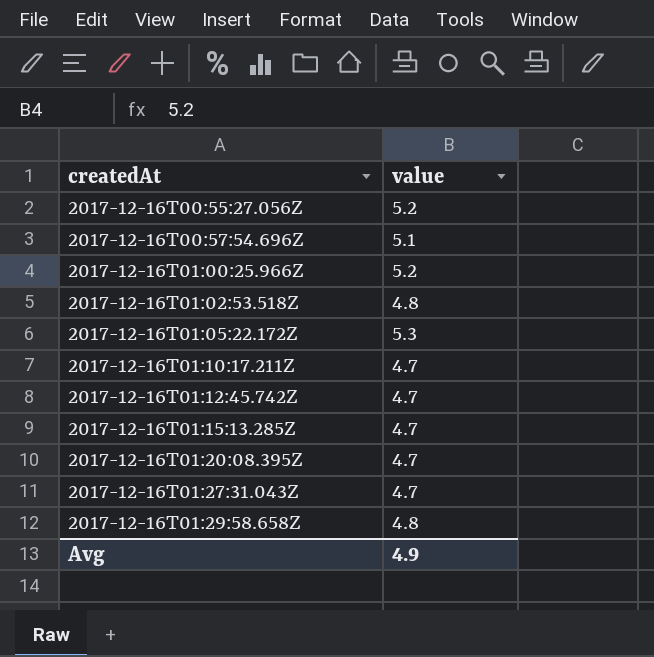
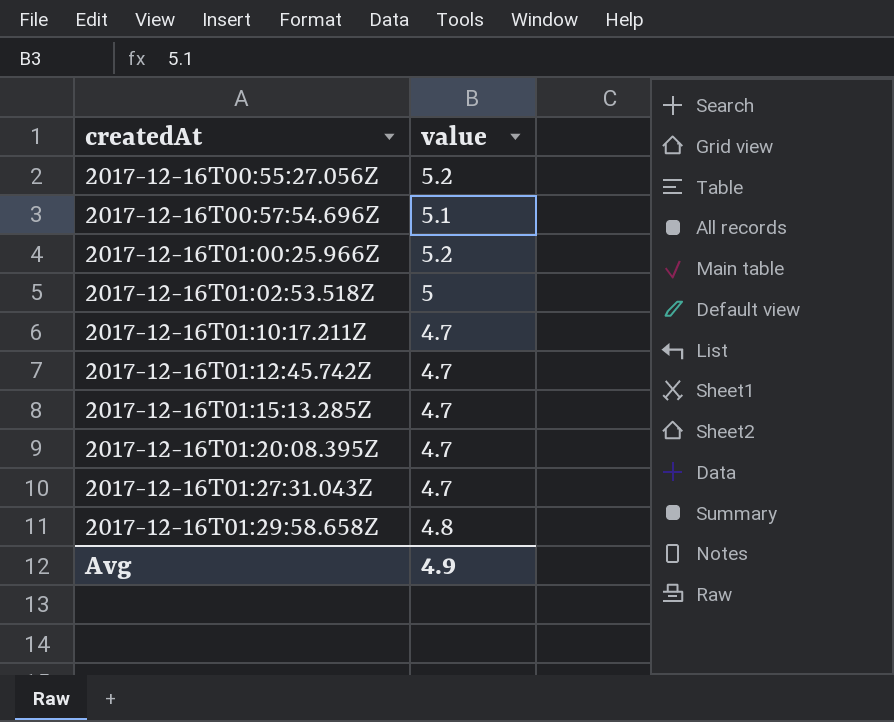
row 2017-12-16T01:05:22.172Z: 5.3 -> none
2017-12-16T01:02:53.518Z | value: 4.8 -> 5

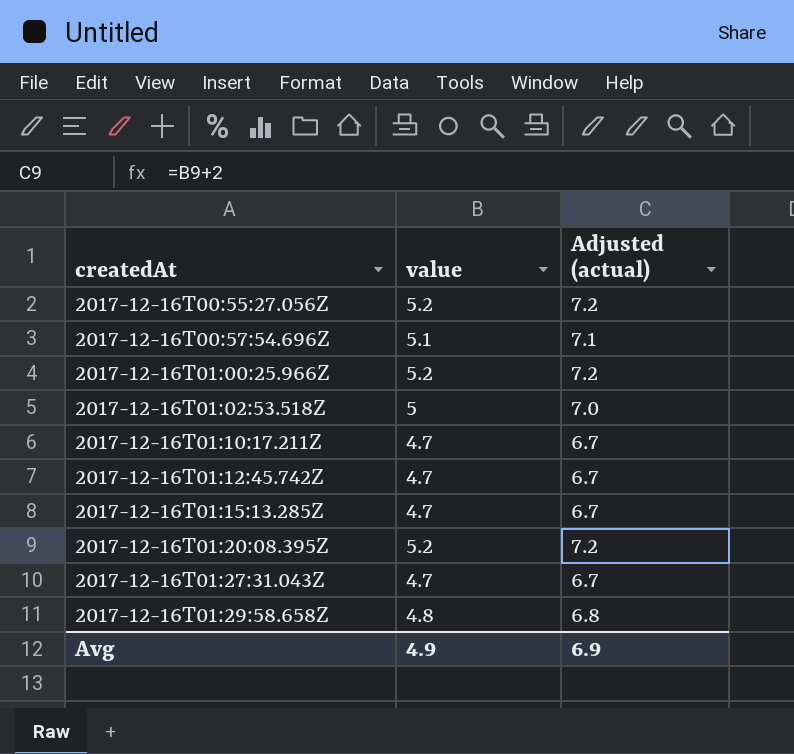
column Adjusted (actual) | formula: none -> [value] + 2
2017-12-16T01:20:08.395Z | value: 4.7 -> 5.2

